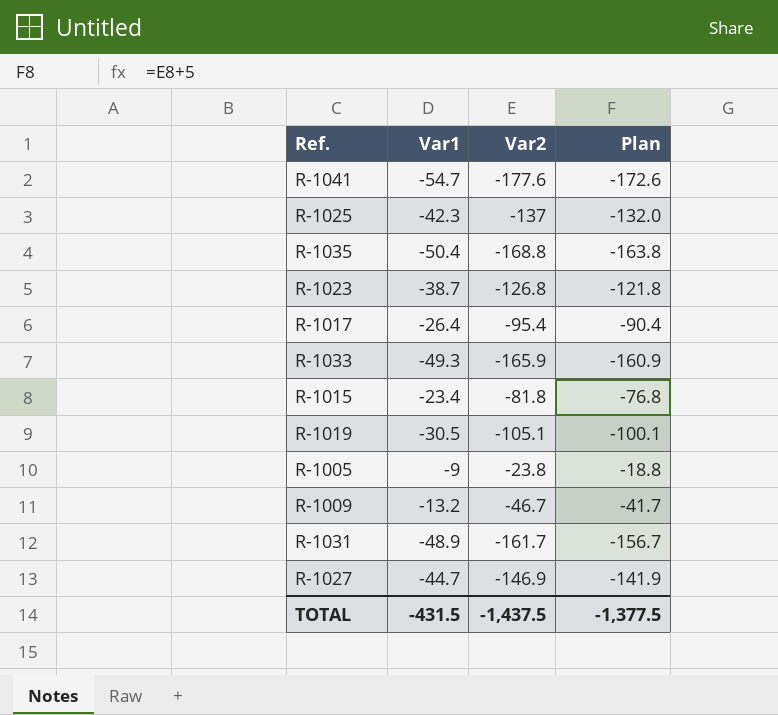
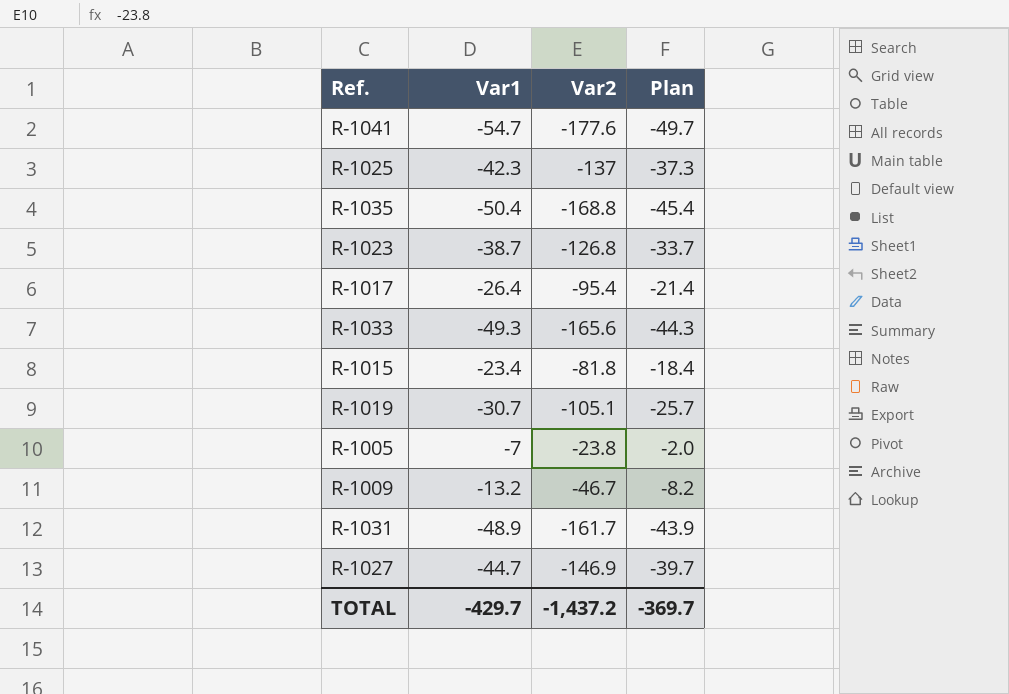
column Plan | formula: [Var2] + 5 -> [Var1] + 5
R-1033 | Var2: -165.9 -> -165.6
R-1019 | Var1: -30.5 -> -30.7
R-1005 | Var1: -9 -> -7
TOTAL | Var1: -431.5 -> -429.7
TOTAL | Var2: -1,437.5 -> -1,437.2
TOTAL | Plan: -1,377.5 -> -369.7

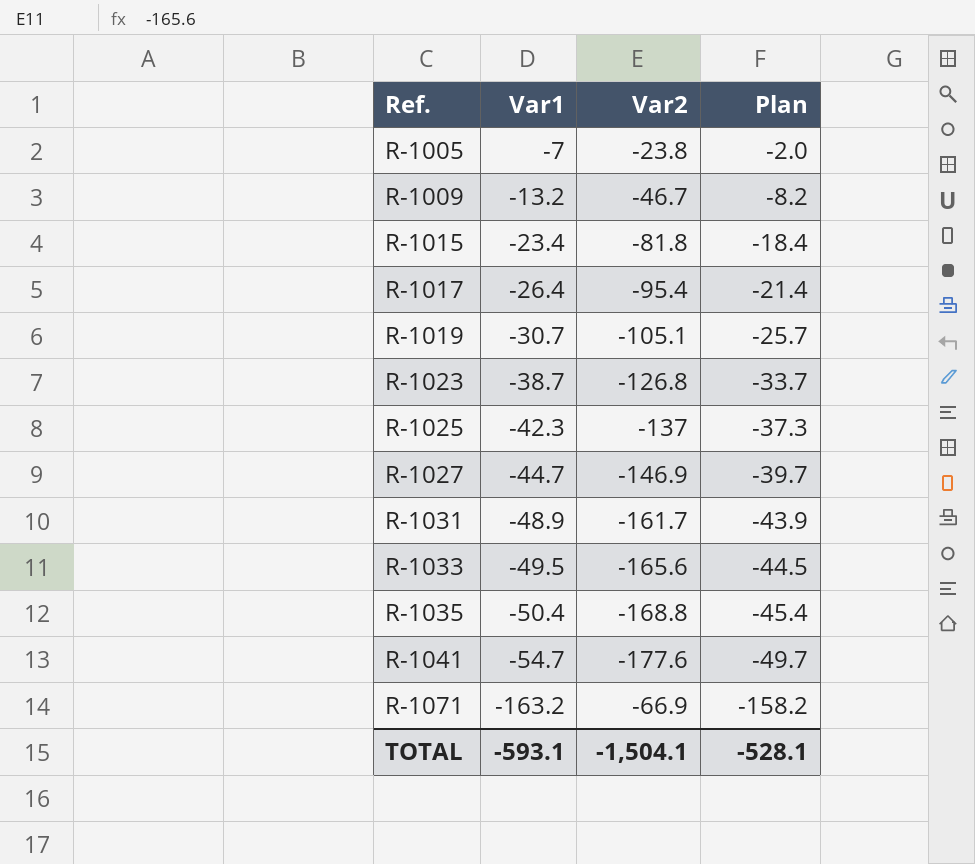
row order: none -> Ref. ascending
R-1033 | Var1: -49.3 -> -49.5
R-1033 | Plan: -44.3 -> -44.5
row R-1071: none -> -163.2 | -66.9 | -158.2
TOTAL | Var1: -429.7 -> -593.1
TOTAL | Var2: -1,437.2 -> -1,504.1
TOTAL | Plan: -369.7 -> -528.1

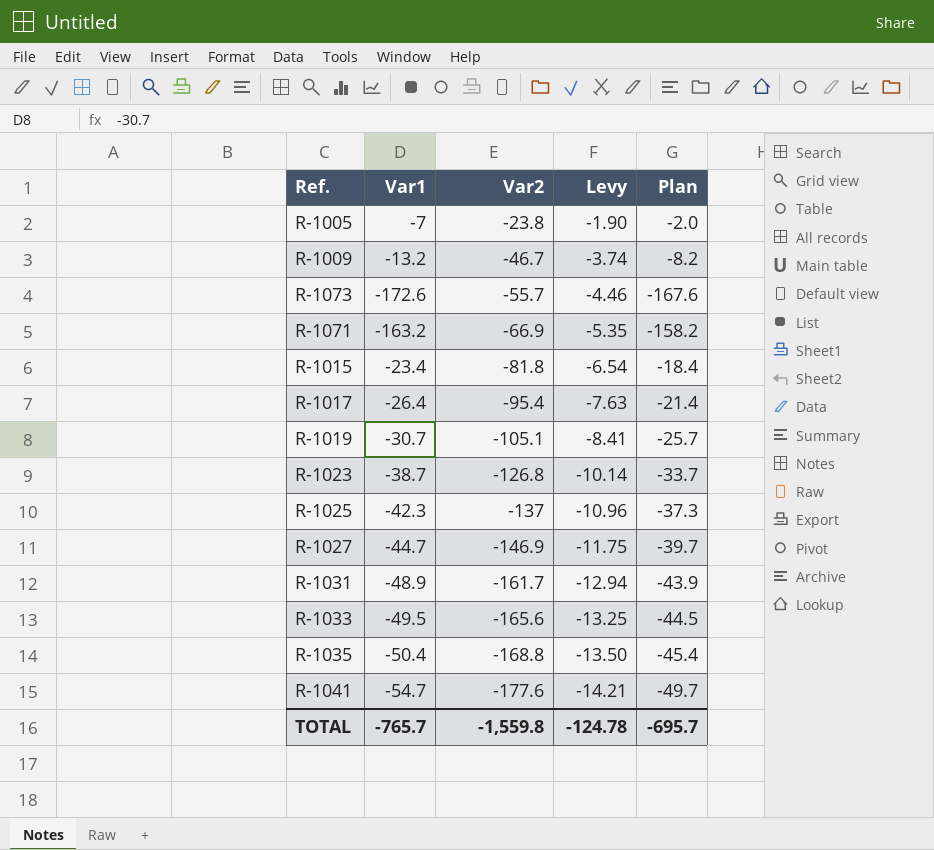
row order: Ref. ascending -> Var2 descending
column Levy | formula: none -> [Var2] * 0.08
row R-1073: none -> -172.6 | -55.7 | -4.46 | -167.6
TOTAL | Var1: -593.1 -> -765.7
TOTAL | Var2: -1,504.1 -> -1,559.8
TOTAL | Plan: -528.1 -> -695.7

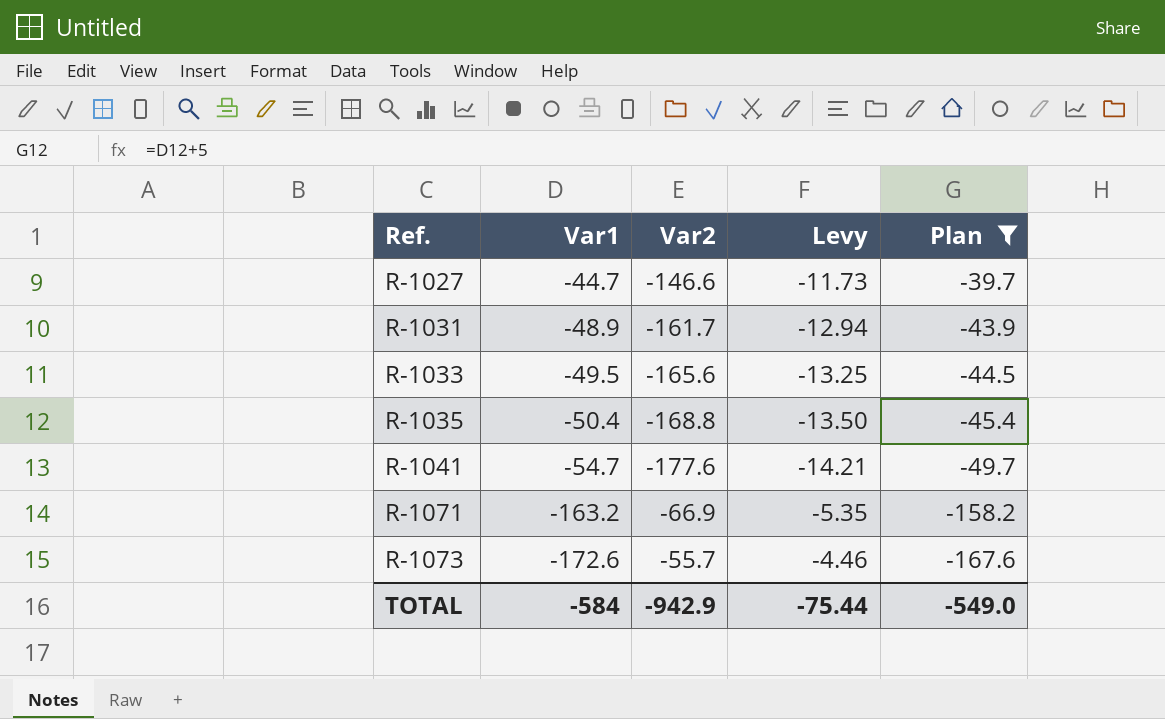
filter: none -> Plan <= -39.7
row order: Var2 descending -> Ref. ascending
R-1027 | Var2: -146.9 -> -146.6
R-1027 | Levy: -11.75 -> -11.73
TOTAL | Var1: -765.7 -> -584
TOTAL | Var2: -1,559.8 -> -942.9
TOTAL | Levy: -124.78 -> -75.44
TOTAL | Plan: -695.7 -> -549.0

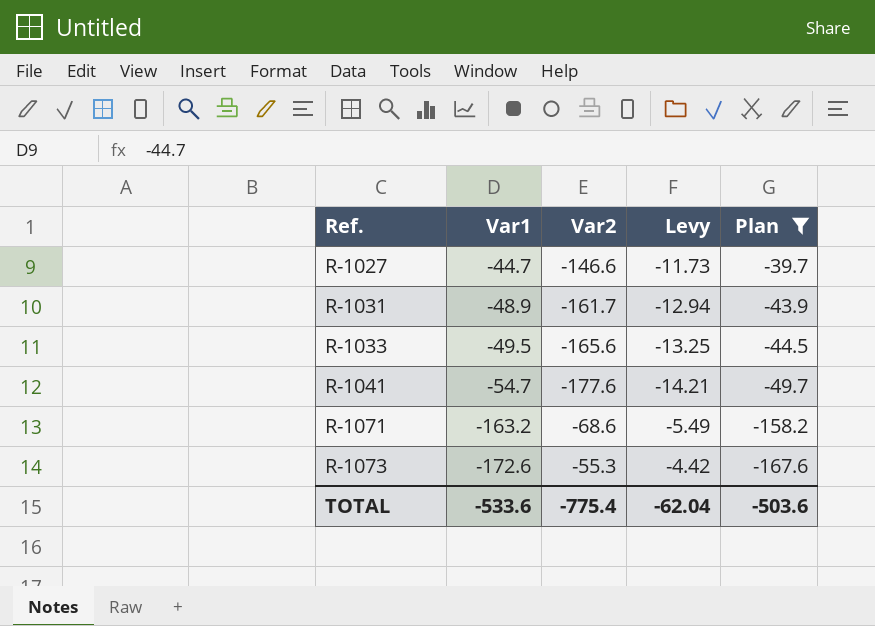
row R-1035: -50.4 | -168.8 | -13.50 | -45.4 -> none
R-1071 | Var2: -66.9 -> -68.6
R-1071 | Levy: -5.35 -> -5.49
R-1073 | Var2: -55.7 -> -55.3
R-1073 | Levy: -4.46 -> -4.42
TOTAL | Var1: -584 -> -533.6
TOTAL | Var2: -942.9 -> -775.4
TOTAL | Levy: -75.44 -> -62.04
TOTAL | Plan: -549.0 -> -503.6

